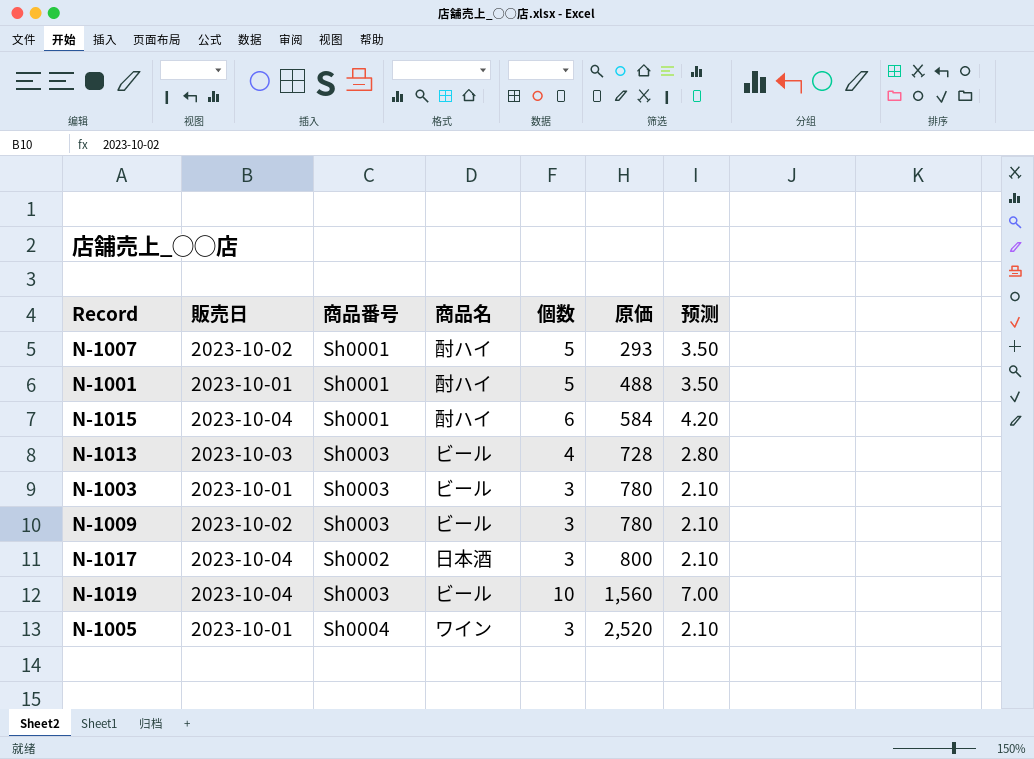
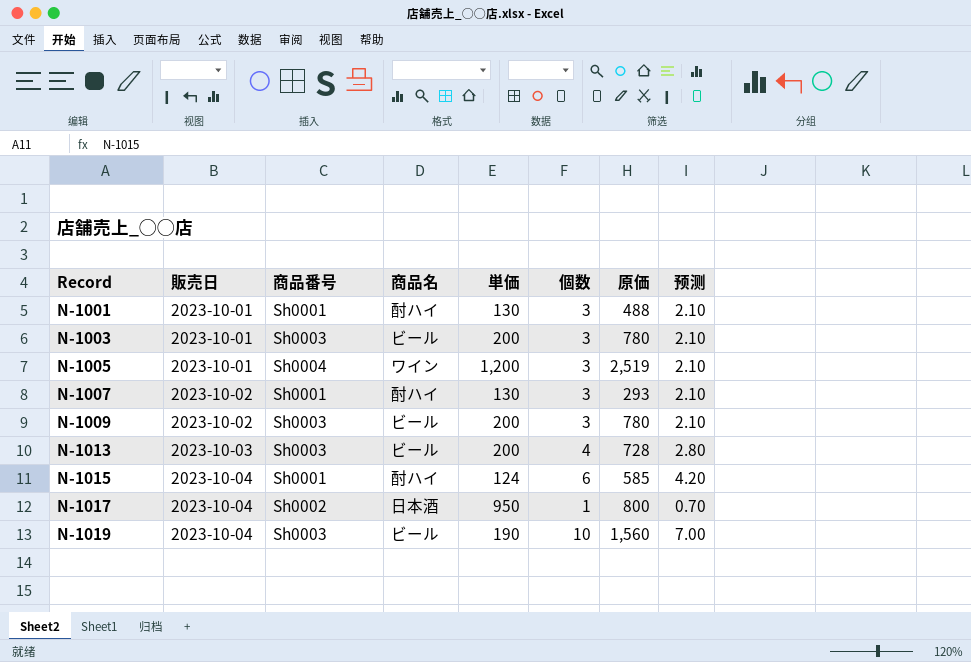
row order: 原価 ascending -> Record ascending
column 単価 | position: none -> 5
N-1001 | 個数: 5 -> 3
N-1001 | 预测: 3.50 -> 2.10
N-1005 | 原価: 2,520 -> 2,519
N-1007 | 個数: 5 -> 3
N-1007 | 预测: 3.50 -> 2.10
N-1015 | 原価: 584 -> 585
N-1017 | 個数: 3 -> 1
N-1017 | 预测: 2.10 -> 0.70

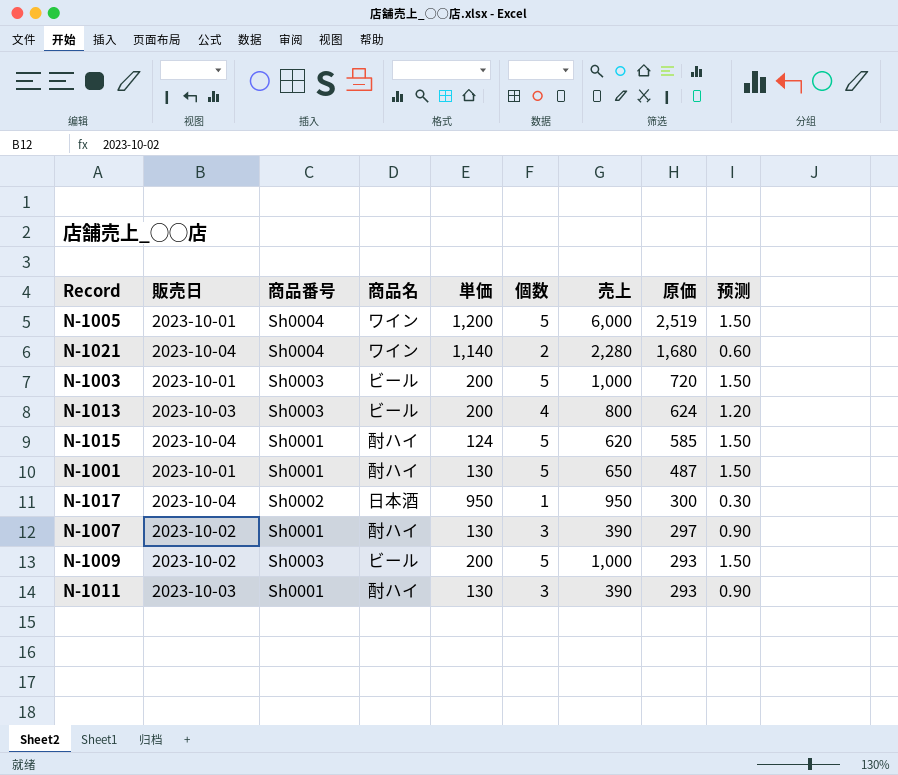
row order: Record ascending -> 原価 descending
column 売上 | formula: none -> [単価] * [個数]
column 预测 | formula: [個数] * 0.7 -> [個数] * 0.3
row N-1019: 2023-10-04 | Sh0003 | ビール | 190 | 10 | 1,560 | 7.00 -> none
N-1005 | 個数: 3 -> 5
row N-1021: none -> 2023-10-04 | Sh0004 | ワイン | 1,140 | 2 | 2,280 | 1,680 | 0.60
N-1003 | 個数: 3 -> 5
N-1003 | 原価: 780 -> 720
N-1013 | 原価: 728 -> 624
N-1015 | 個数: 6 -> 5
N-1001 | 個数: 3 -> 5
N-1001 | 原価: 488 -> 487
N-1017 | 原価: 800 -> 300
N-1007 | 原価: 293 -> 297
N-1009 | 個数: 3 -> 5
N-1009 | 原価: 780 -> 293
row N-1011: none -> 2023-10-03 | Sh0001 | 酎ハイ | 130 | 3 | 390 | 293 | 0.90

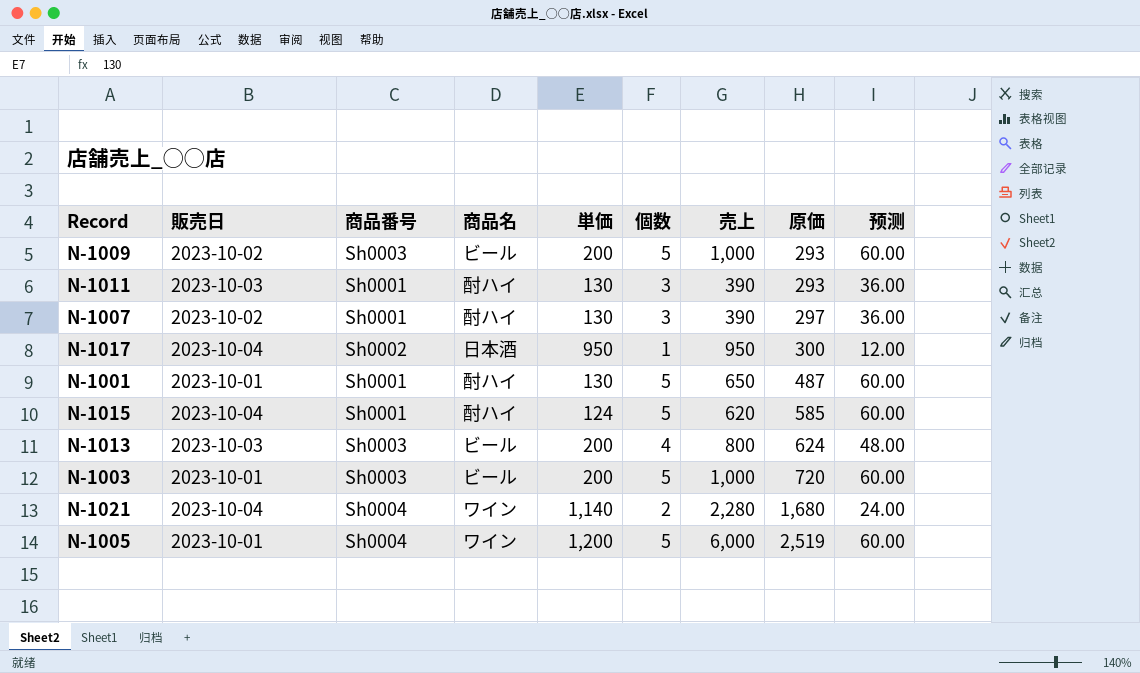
row order: 原価 descending -> 原価 ascending
column 预测 | formula: [個数] * 0.3 -> [個数] * 12

